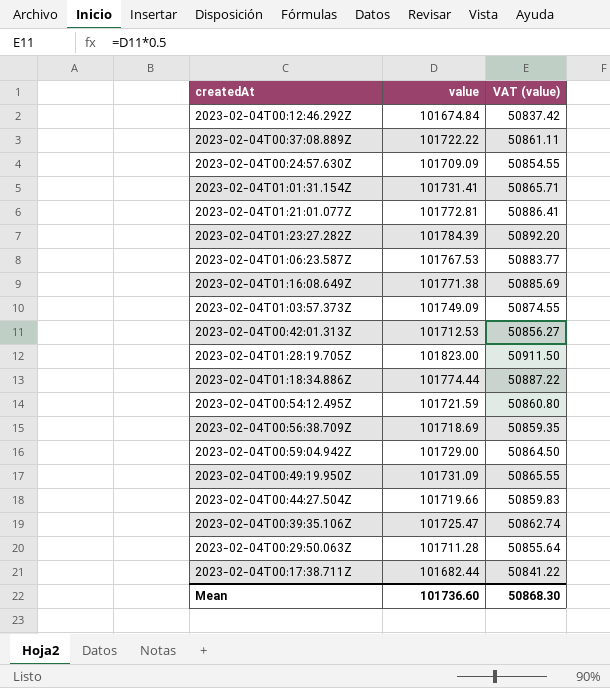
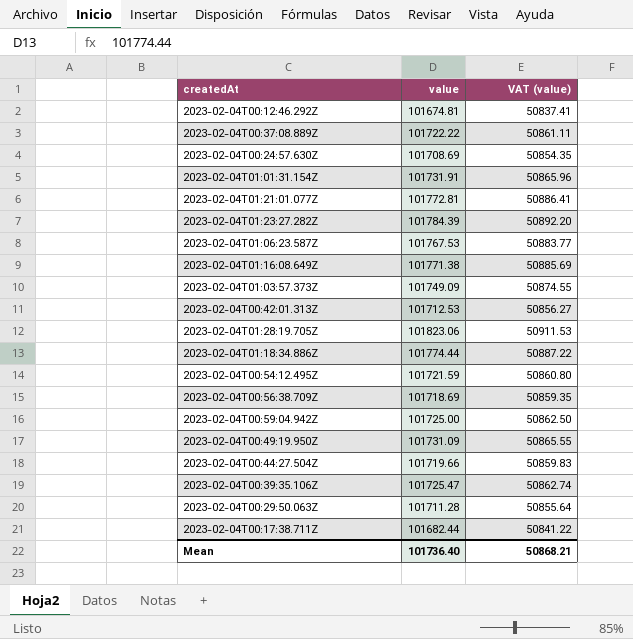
2023-02-04T00:12:46.292Z | value: 101674.84 -> 101674.81
2023-02-04T00:12:46.292Z | VAT (value): 50837.42 -> 50837.41
2023-02-04T00:24:57.630Z | value: 101709.09 -> 101708.69
2023-02-04T00:24:57.630Z | VAT (value): 50854.55 -> 50854.35
2023-02-04T01:01:31.154Z | value: 101731.41 -> 101731.91
2023-02-04T01:01:31.154Z | VAT (value): 50865.71 -> 50865.96
2023-02-04T01:28:19.705Z | value: 101823.00 -> 101823.06
2023-02-04T01:28:19.705Z | VAT (value): 50911.50 -> 50911.53
2023-02-04T00:59:04.942Z | value: 101729.00 -> 101725.00
2023-02-04T00:59:04.942Z | VAT (value): 50864.50 -> 50862.50
Mean | value: 101736.60 -> 101736.40
Mean | VAT (value): 50868.30 -> 50868.21

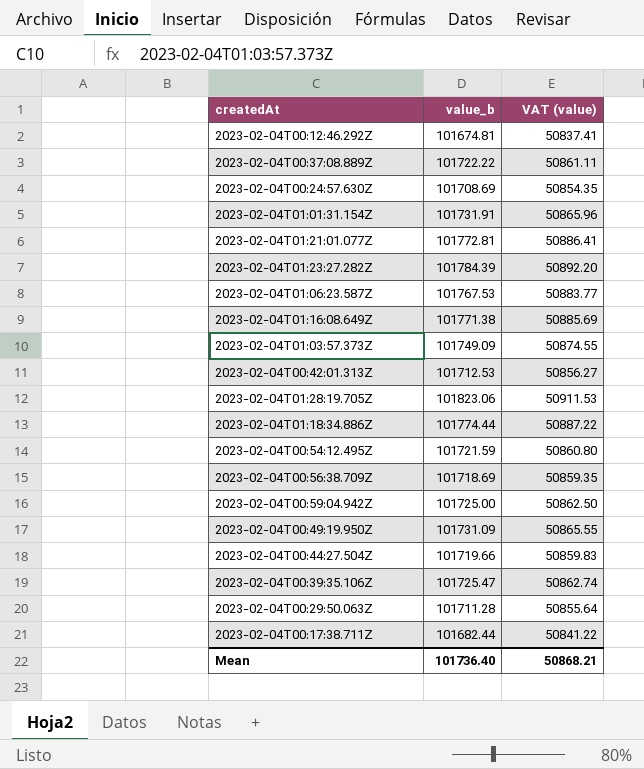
column name: value -> value_b

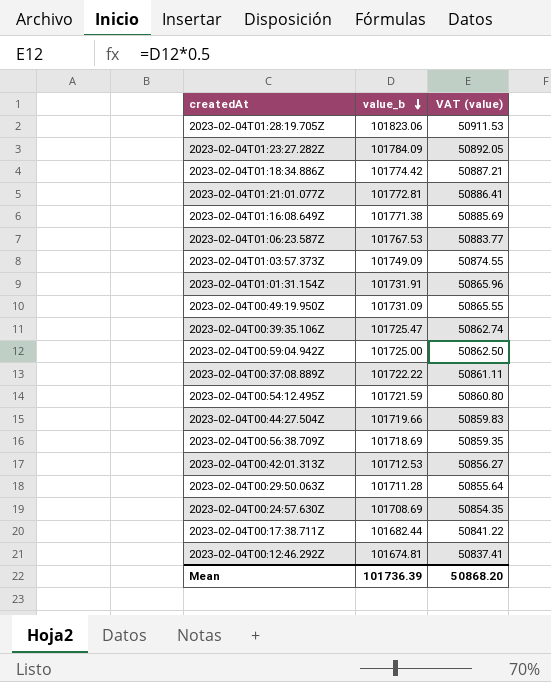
row order: none -> value_b descending
2023-02-04T01:23:27.282Z | value_b: 101784.39 -> 101784.09
2023-02-04T01:23:27.282Z | VAT (value): 50892.20 -> 50892.05
2023-02-04T01:18:34.886Z | value_b: 101774.44 -> 101774.42
2023-02-04T01:18:34.886Z | VAT (value): 50887.22 -> 50887.21
Mean | value_b: 101736.40 -> 101736.39
Mean | VAT (value): 50868.21 -> 50868.20

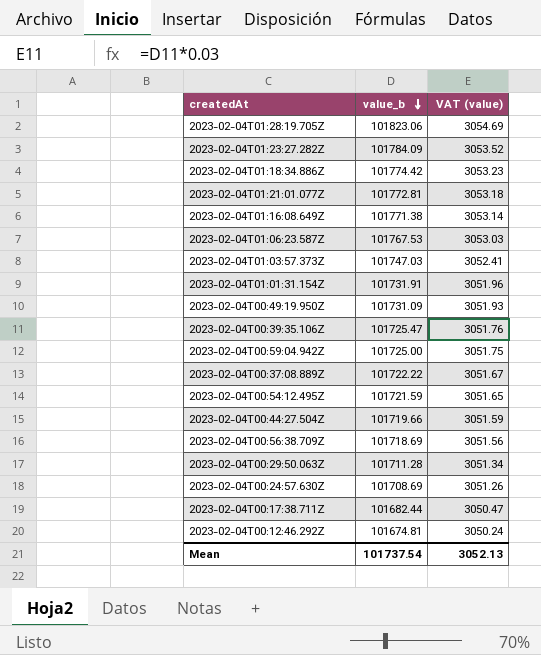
column VAT (value) | formula: [value_b] * 0.5 -> [value_b] * 0.03
row 2023-02-04T00:42:01.313Z: 101712.53 | 50856.27 -> none
2023-02-04T01:03:57.373Z | value_b: 101749.09 -> 101747.03
Mean | value_b: 101736.39 -> 101737.54
Mean | VAT (value): 50868.20 -> 3052.13

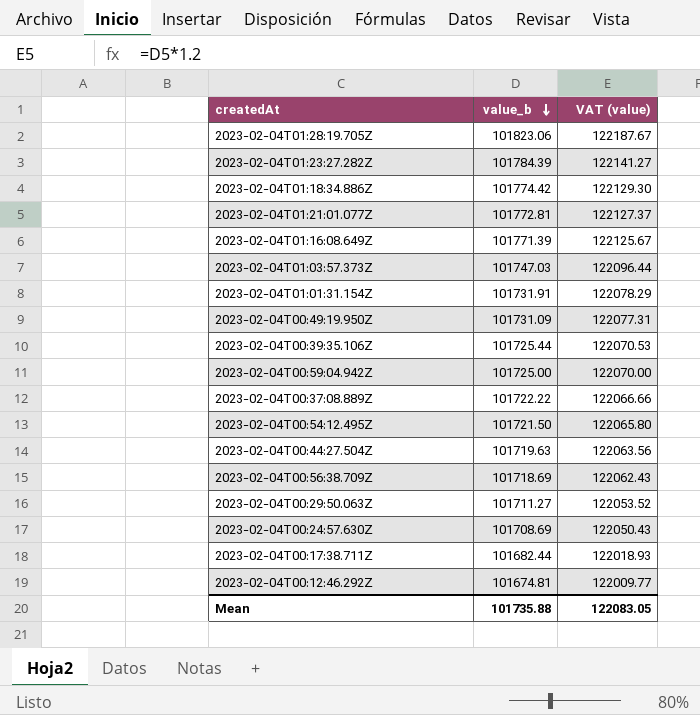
column VAT (value) | formula: [value_b] * 0.03 -> [value_b] * 1.2
row 2023-02-04T01:06:23.587Z: 101767.53 | 3053.03 -> none
2023-02-04T01:23:27.282Z | value_b: 101784.09 -> 101784.39
2023-02-04T01:16:08.649Z | value_b: 101771.38 -> 101771.39
2023-02-04T00:39:35.106Z | value_b: 101725.47 -> 101725.44
2023-02-04T00:54:12.495Z | value_b: 101721.59 -> 101721.50
2023-02-04T00:44:27.504Z | value_b: 101719.66 -> 101719.63
2023-02-04T00:29:50.063Z | value_b: 101711.28 -> 101711.27
Mean | value_b: 101737.54 -> 101735.88
Mean | VAT (value): 3052.13 -> 122083.05

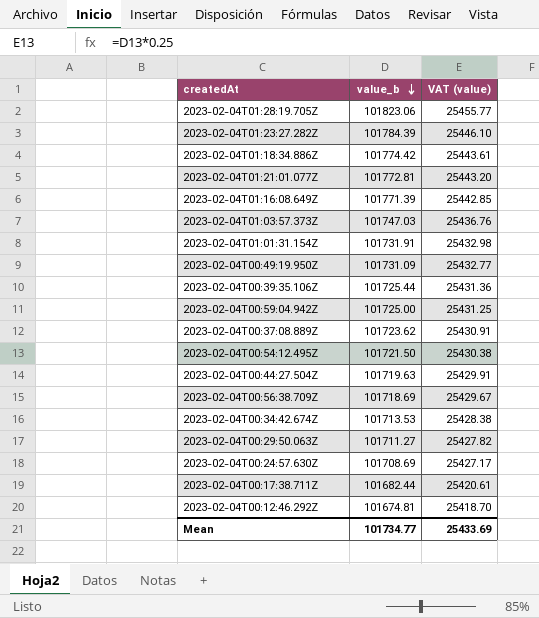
column VAT (value) | formula: [value_b] * 1.2 -> [value_b] * 0.25
2023-02-04T00:37:08.889Z | value_b: 101722.22 -> 101723.62
row 2023-02-04T00:34:42.674Z: none -> 101713.53 | 25428.38
Mean | value_b: 101735.88 -> 101734.77
Mean | VAT (value): 122083.05 -> 25433.69

